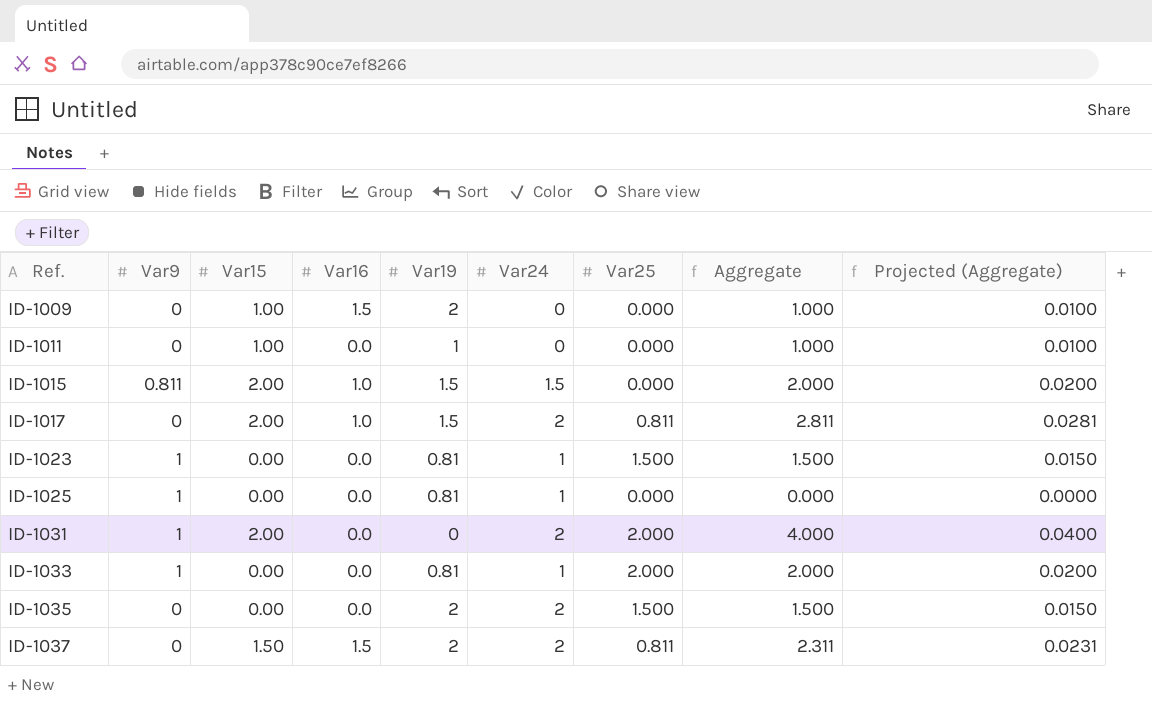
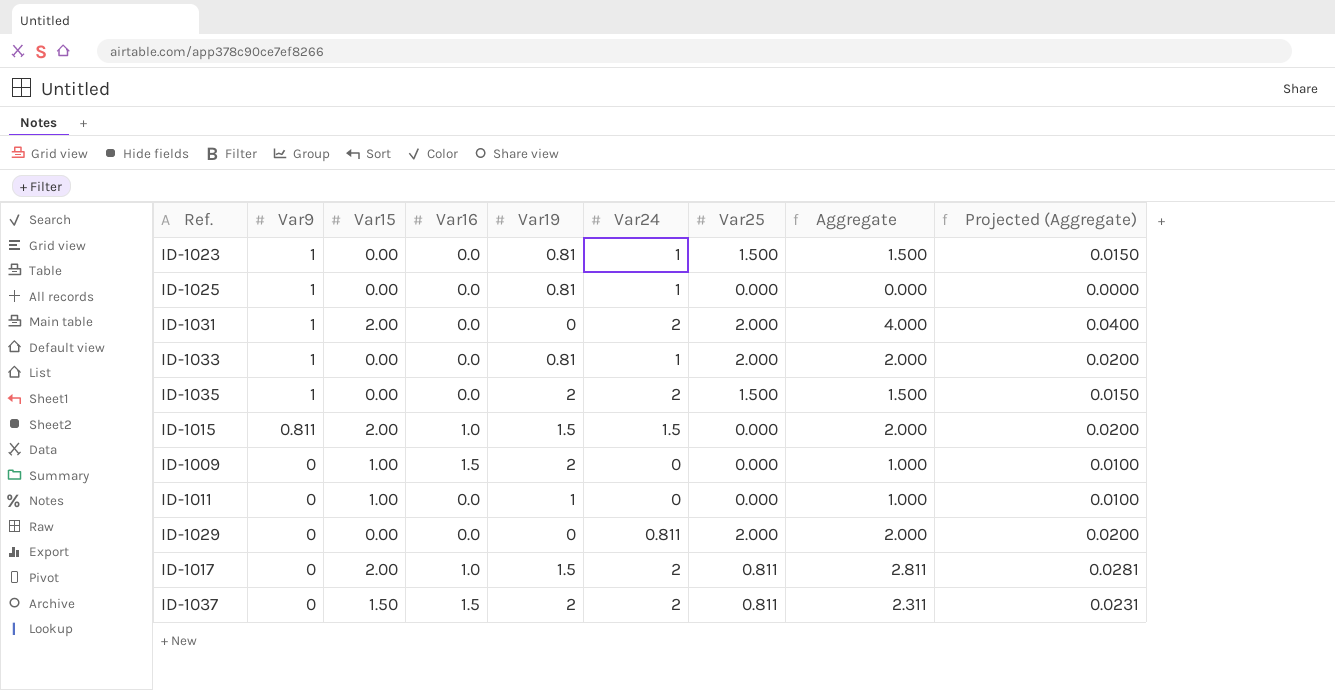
row order: Ref. ascending -> Var9 descending
ID-1035 | Var9: 0 -> 1
row ID-1029: none -> 0 | 0.00 | 0.0 | 0 | 0.811 | 2.000 | 2.000 | 0.0200

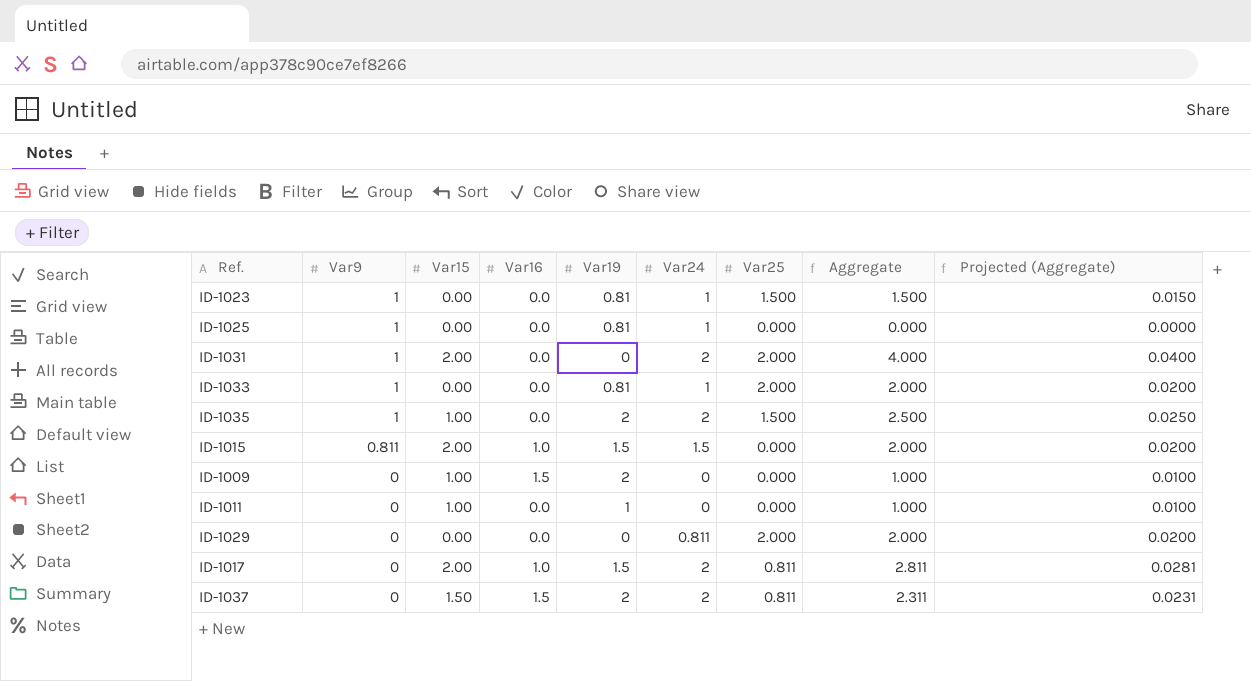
ID-1035 | Var15: 0.00 -> 1.00
ID-1035 | Aggregate: 1.500 -> 2.500
ID-1035 | Projected (Aggregate): 0.0150 -> 0.0250

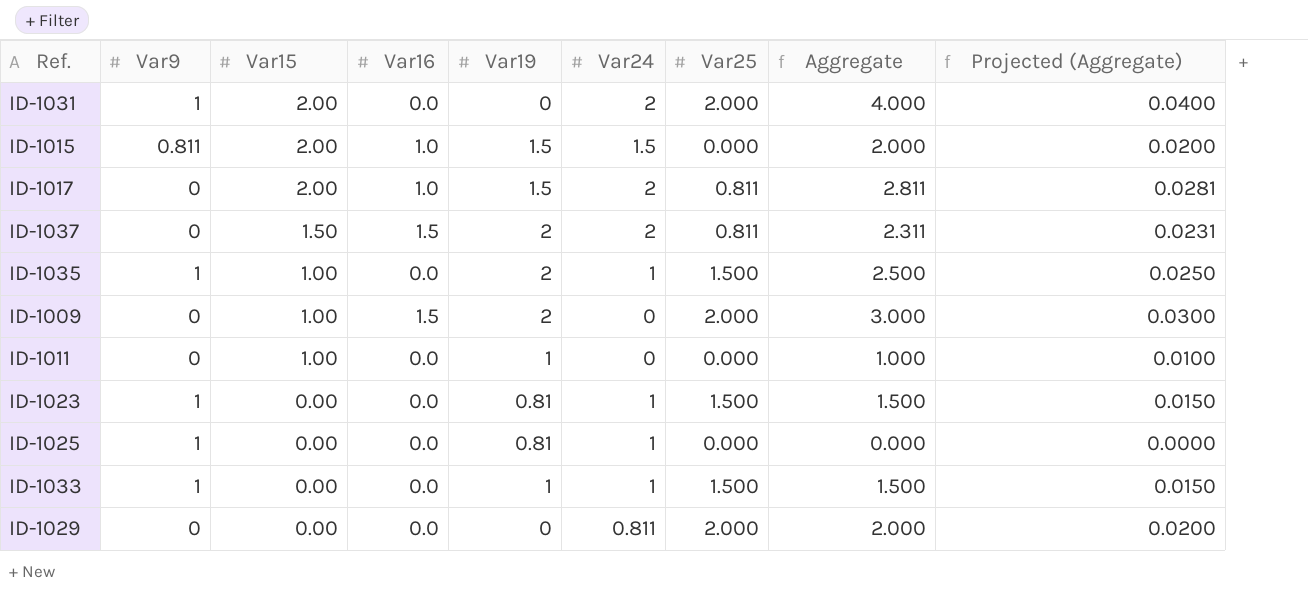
row order: Var9 descending -> Var15 descending
ID-1035 | Var24: 2 -> 1
ID-1009 | Var25: 0.000 -> 2.000
ID-1009 | Aggregate: 1.000 -> 3.000
ID-1009 | Projected (Aggregate): 0.0100 -> 0.0300
ID-1033 | Var19: 0.81 -> 1
ID-1033 | Var25: 2.000 -> 1.500
ID-1033 | Aggregate: 2.000 -> 1.500
ID-1033 | Projected (Aggregate): 0.0200 -> 0.0150

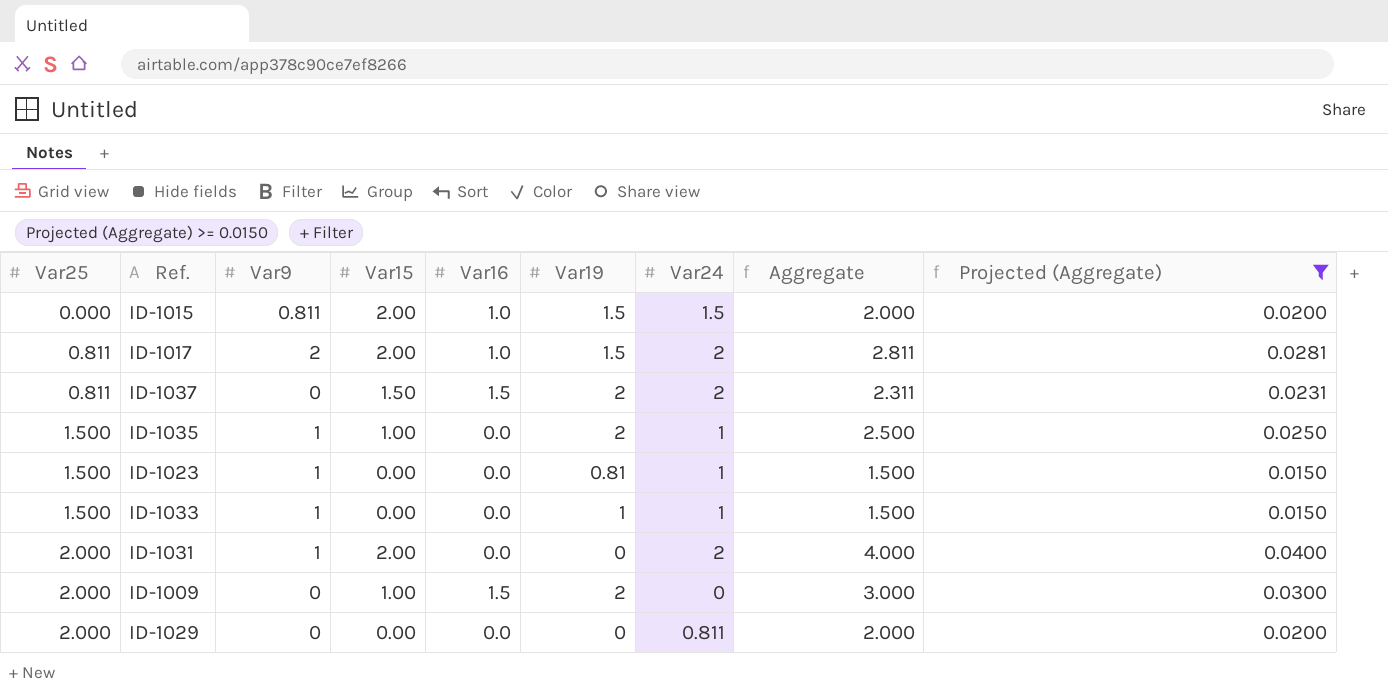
filter: none -> Projected (Aggregate) >= 0.0150
row order: Var15 descending -> Var25 ascending
column Var25 | position: 7 -> 1
ID-1017 | Var9: 0 -> 2

